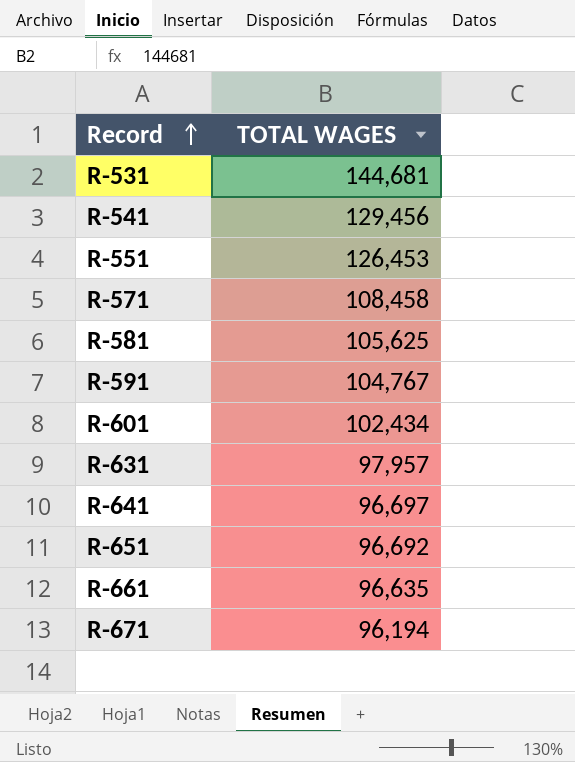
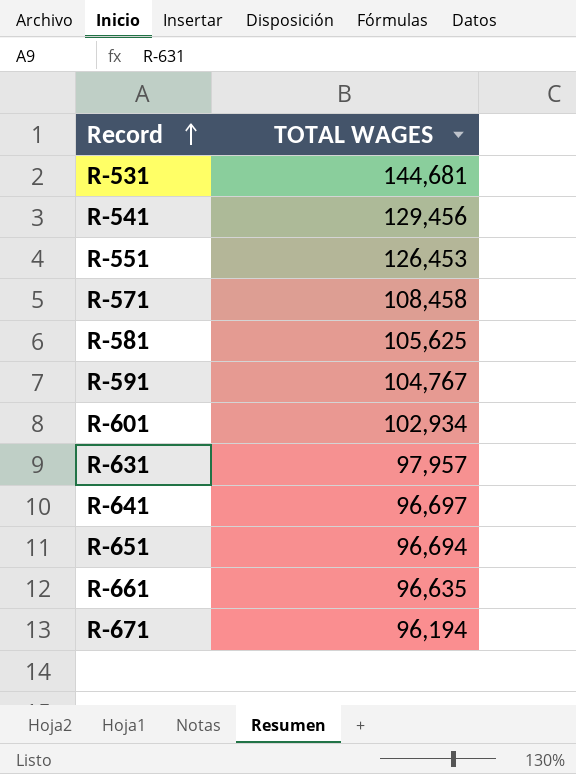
R-601 | TOTAL WAGES: 102,434 -> 102,934
R-651 | TOTAL WAGES: 96,692 -> 96,694

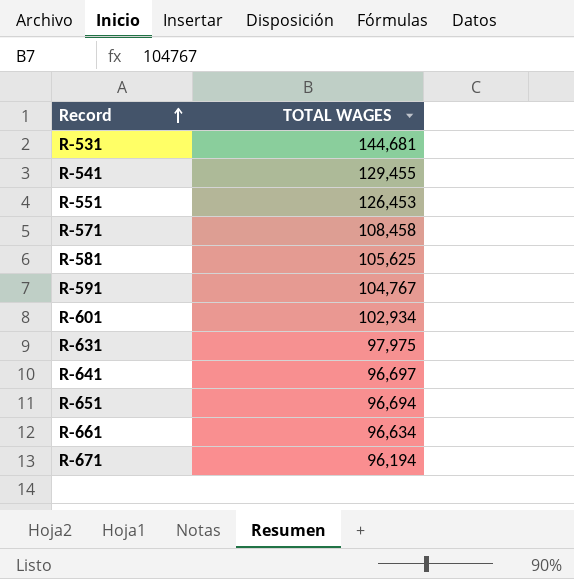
R-541 | TOTAL WAGES: 129,456 -> 129,455
R-631 | TOTAL WAGES: 97,957 -> 97,975
R-661 | TOTAL WAGES: 96,635 -> 96,634

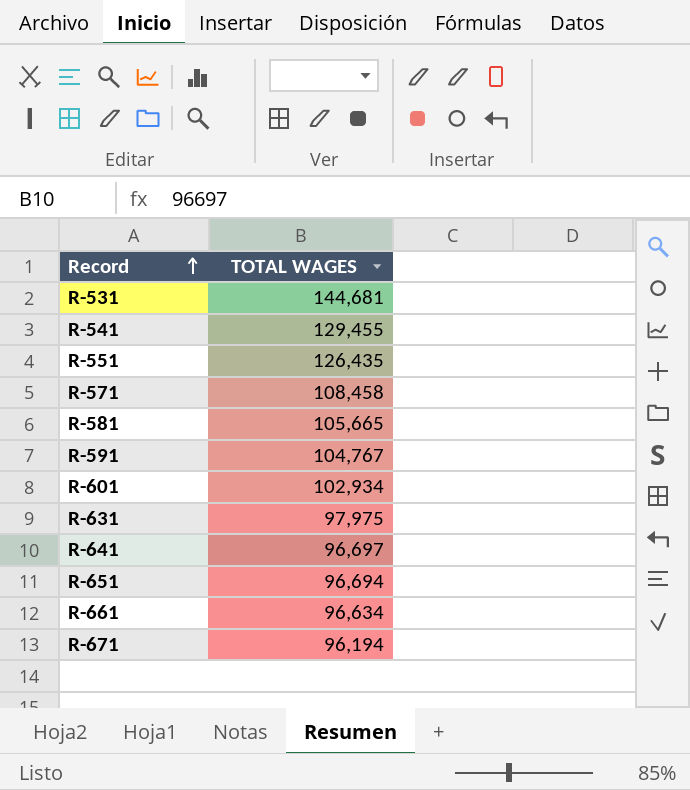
R-551 | TOTAL WAGES: 126,453 -> 126,435
R-581 | TOTAL WAGES: 105,625 -> 105,665

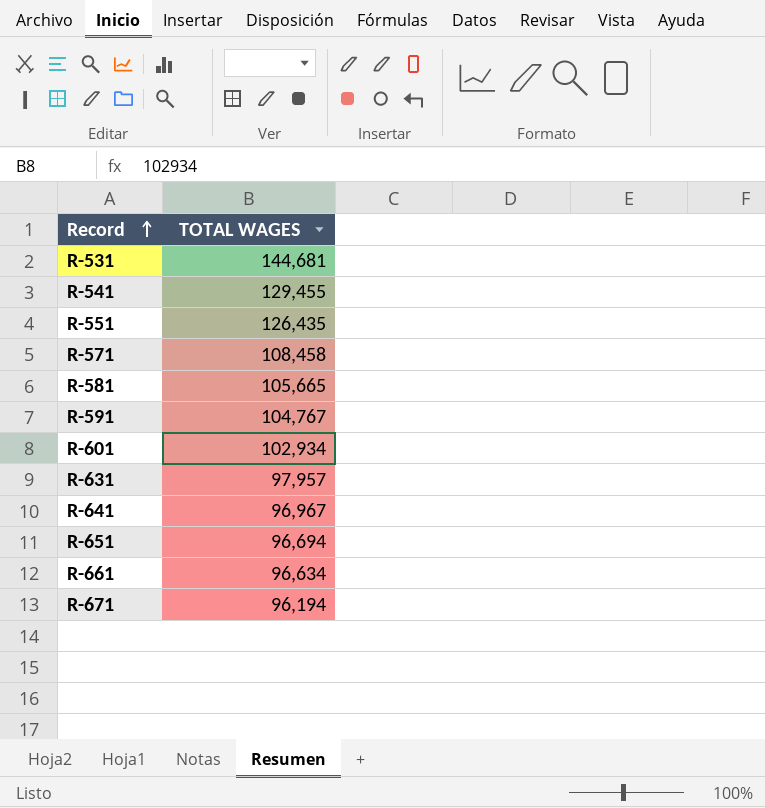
R-631 | TOTAL WAGES: 97,975 -> 97,957
R-641 | TOTAL WAGES: 96,697 -> 96,967

